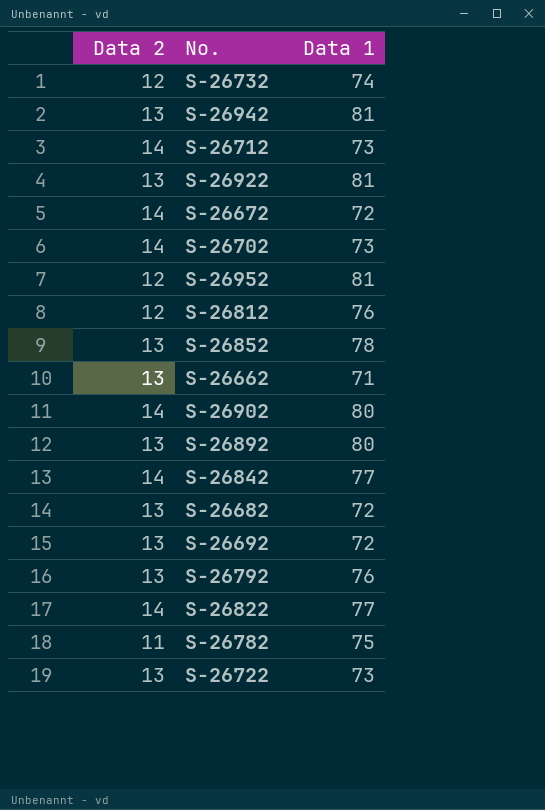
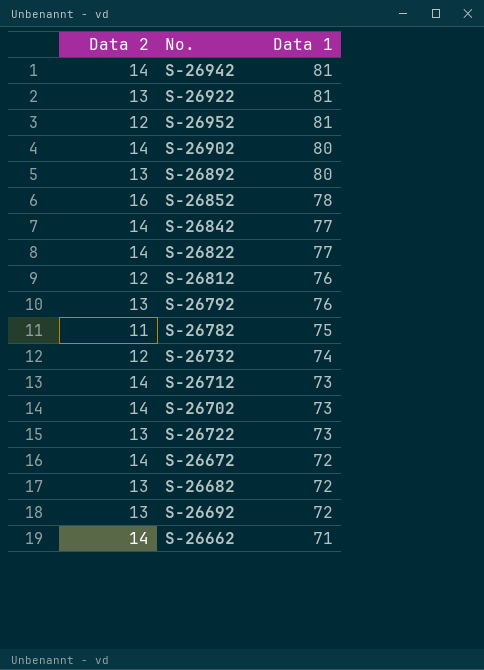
row order: none -> Data 1 descending
S-26942 | Data 2: 13 -> 14
S-26852 | Data 2: 13 -> 16
S-26662 | Data 2: 13 -> 14

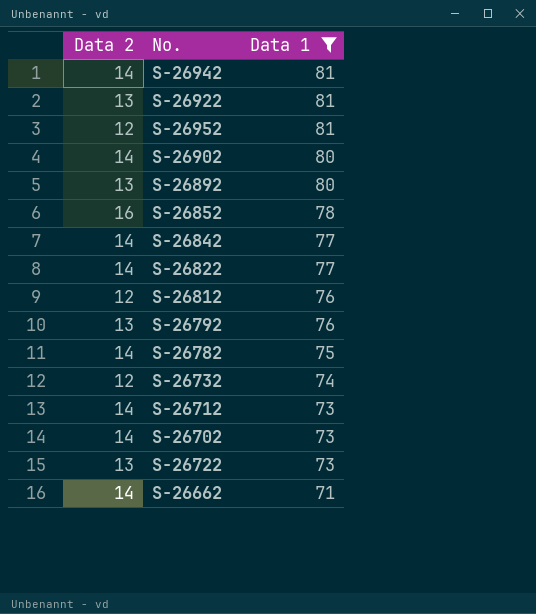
filter: none -> Data 1 != 72
S-26782 | Data 2: 11 -> 14

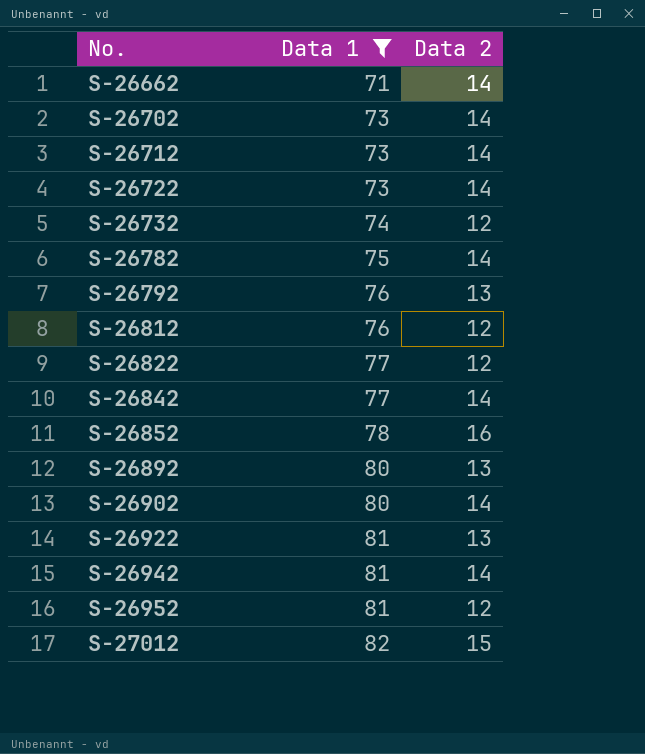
row order: Data 1 descending -> No. ascending
column Data 2 | position: 1 -> 3
S-26722 | Data 2: 13 -> 14
S-26822 | Data 2: 14 -> 12
row S-27012: none -> 82 | 15

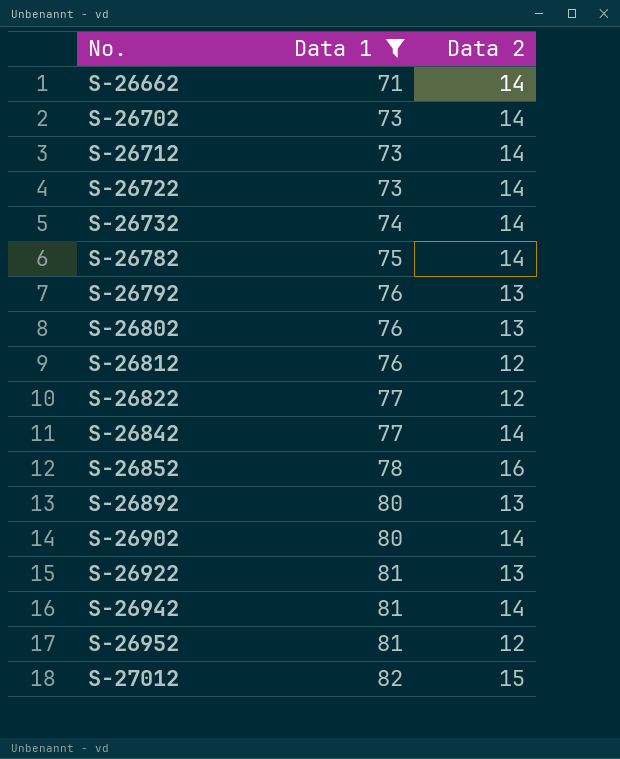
S-26732 | Data 2: 12 -> 14
row S-26802: none -> 76 | 13

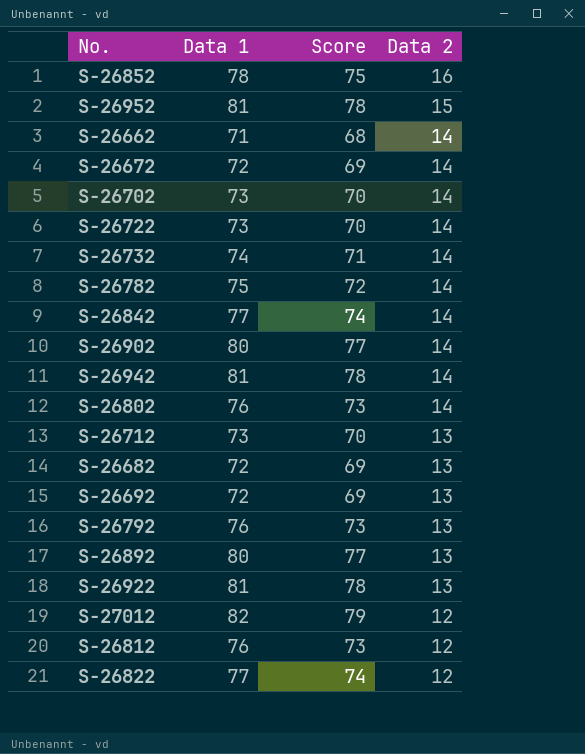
filter: Data 1 != 72 -> none
row order: No. ascending -> Data 2 descending
column Score | formula: none -> [Data 1] - 3
S-26952 | Data 2: 12 -> 15
S-26802 | Data 2: 13 -> 14
S-26712 | Data 2: 14 -> 13
S-27012 | Data 2: 15 -> 12

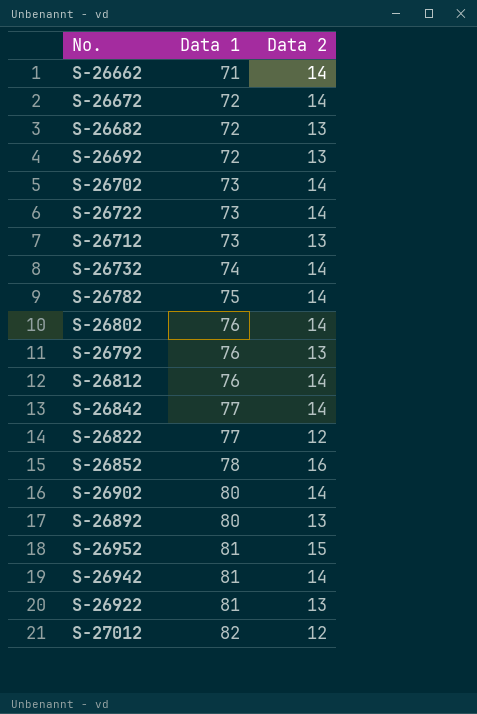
row order: Data 2 descending -> Data 1 ascending
column Score | formula: [Data 1] - 3 -> none
S-26812 | Data 2: 12 -> 14

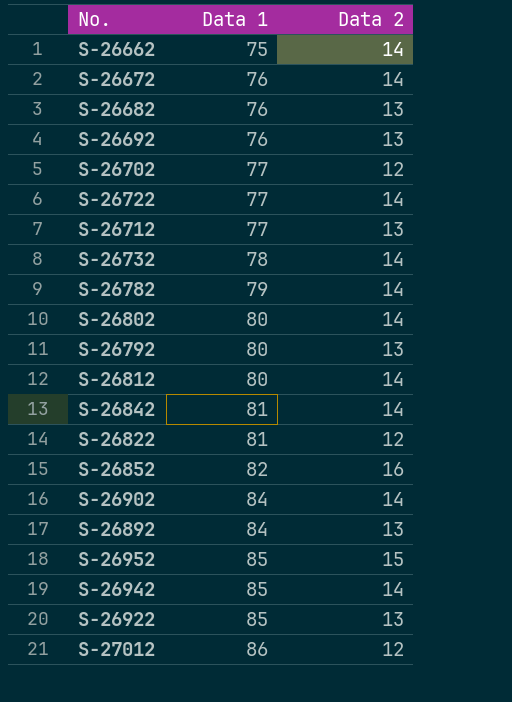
S-26662 | Data 1: 71 -> 75
S-26672 | Data 1: 72 -> 76
S-26682 | Data 1: 72 -> 76
S-26692 | Data 1: 72 -> 76
S-26702 | Data 1: 73 -> 77
S-26702 | Data 2: 14 -> 12
S-26722 | Data 1: 73 -> 77
S-26712 | Data 1: 73 -> 77
S-26732 | Data 1: 74 -> 78
S-26782 | Data 1: 75 -> 79
S-26802 | Data 1: 76 -> 80
S-26792 | Data 1: 76 -> 80
S-26812 | Data 1: 76 -> 80
S-26842 | Data 1: 77 -> 81
S-26822 | Data 1: 77 -> 81
S-26852 | Data 1: 78 -> 82
S-26902 | Data 1: 80 -> 84
S-26892 | Data 1: 80 -> 84
S-26952 | Data 1: 81 -> 85
S-26942 | Data 1: 81 -> 85
S-26922 | Data 1: 81 -> 85
S-27012 | Data 1: 82 -> 86

